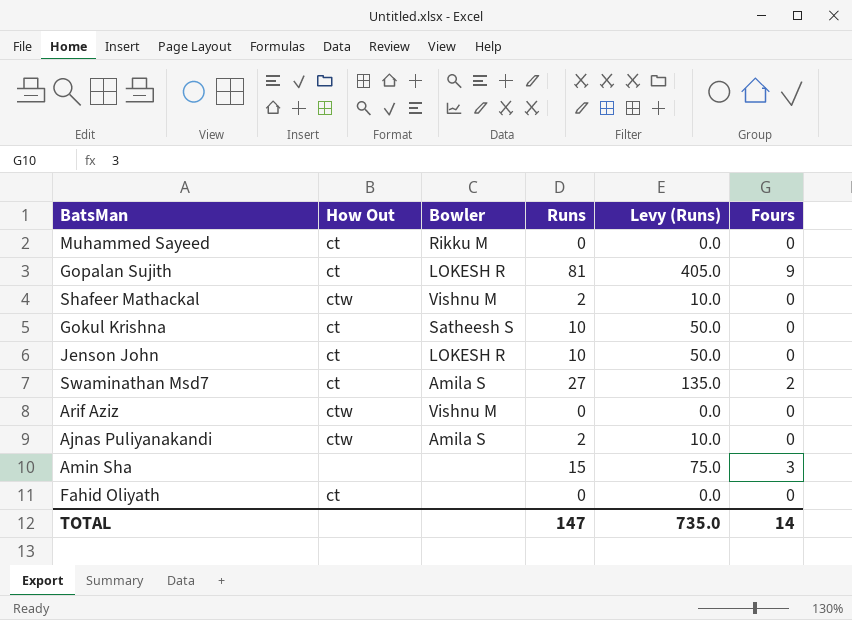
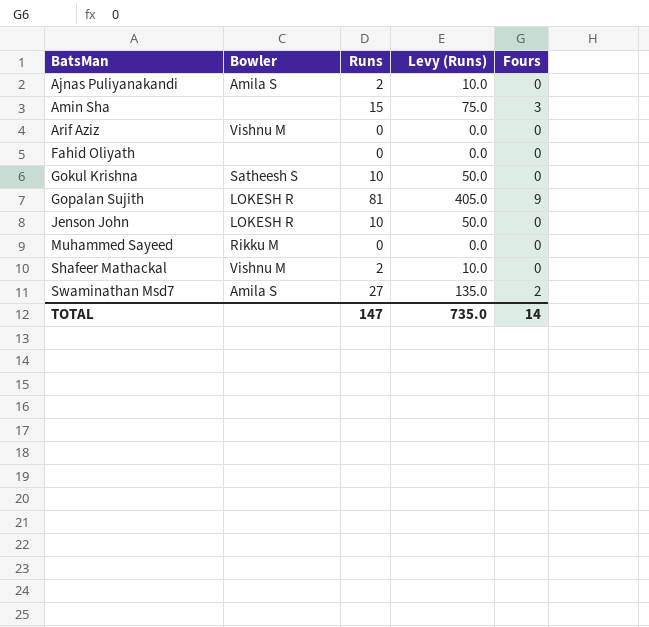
row order: none -> BatsMan ascending
column How Out | position: 2 -> none

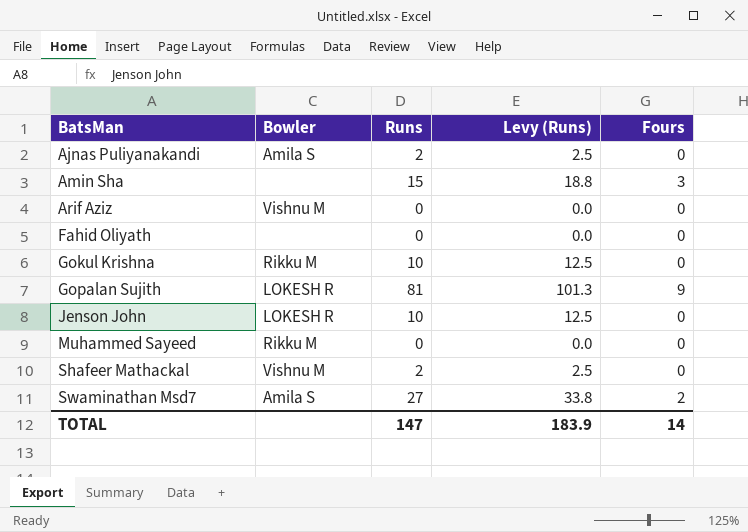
column Levy (Runs) | formula: [Runs] * 5 -> [Runs] * 1.25
Gokul Krishna | Bowler: Satheesh S -> Rikku M
TOTAL | Levy (Runs): 735.0 -> 183.9

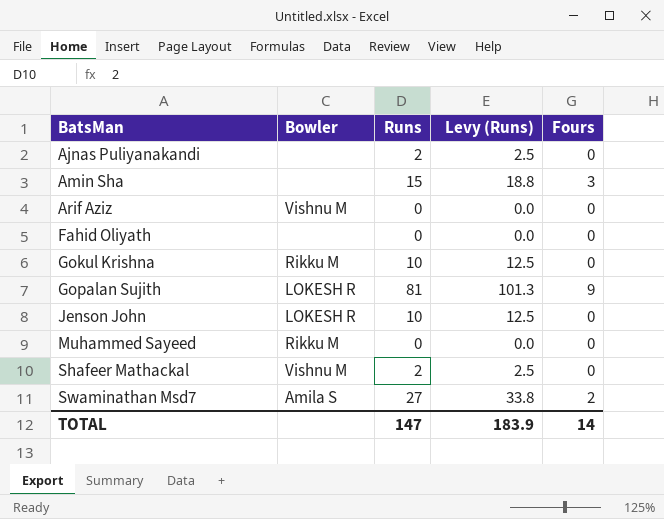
Ajnas Puliyanakandi | Bowler: Amila S -> none

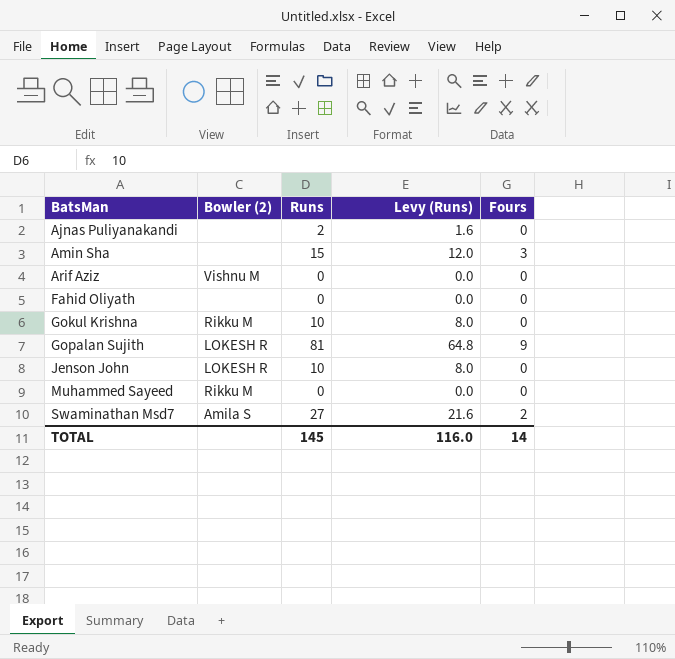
column name: Bowler -> Bowler (2)
column Levy (Runs) | formula: [Runs] * 1.25 -> [Runs] * 0.8
row Shafeer Mathackal: Vishnu M | 2 | 2.5 | 0 -> none
TOTAL | Runs: 147 -> 145
TOTAL | Levy (Runs): 183.9 -> 116.0

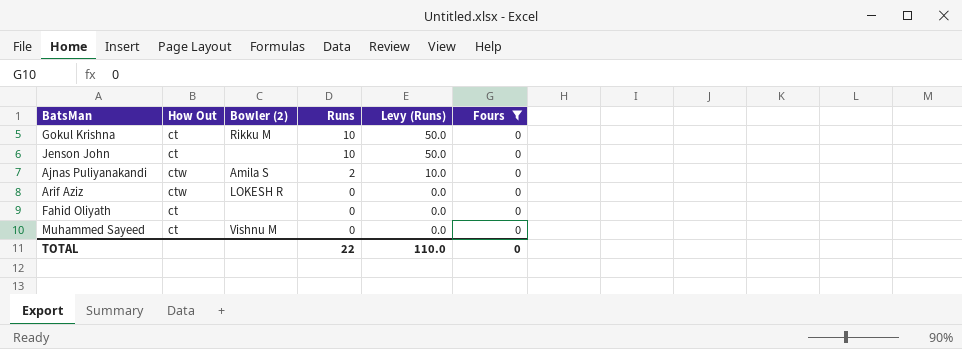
filter: none -> Fours = 0
row order: BatsMan ascending -> Runs descending
column How Out | position: none -> 2
column Levy (Runs) | formula: [Runs] * 0.8 -> [Runs] * 5
Jenson John | Bowler (2): LOKESH R -> none
Ajnas Puliyanakandi | Bowler (2): none -> Amila S
Arif Aziz | Bowler (2): Vishnu M -> LOKESH R
Muhammed Sayeed | Bowler (2): Rikku M -> Vishnu M
TOTAL | Runs: 145 -> 22
TOTAL | Levy (Runs): 116.0 -> 110.0
TOTAL | Fours: 14 -> 0

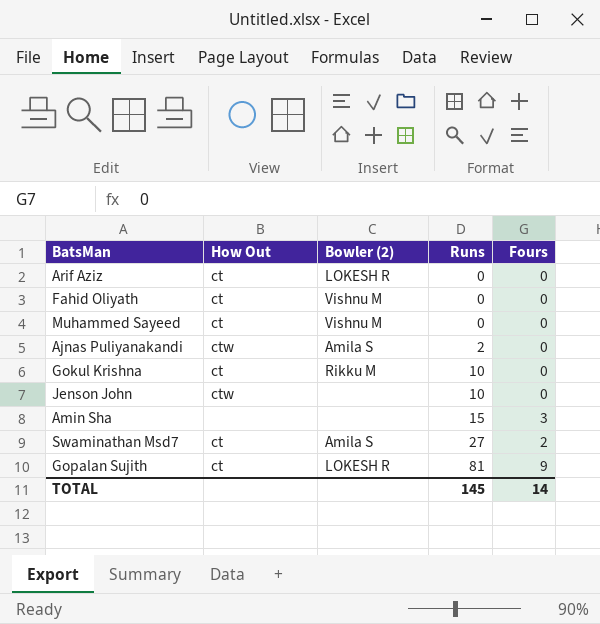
filter: Fours = 0 -> none
row order: Runs descending -> Runs ascending
column Levy (Runs) | formula: [Runs] * 5 -> none
Arif Aziz | How Out: ctw -> ct
Fahid Oliyath | Bowler (2): none -> Vishnu M
Jenson John | How Out: ct -> ctw
TOTAL | Runs: 22 -> 145
TOTAL | Fours: 0 -> 14

